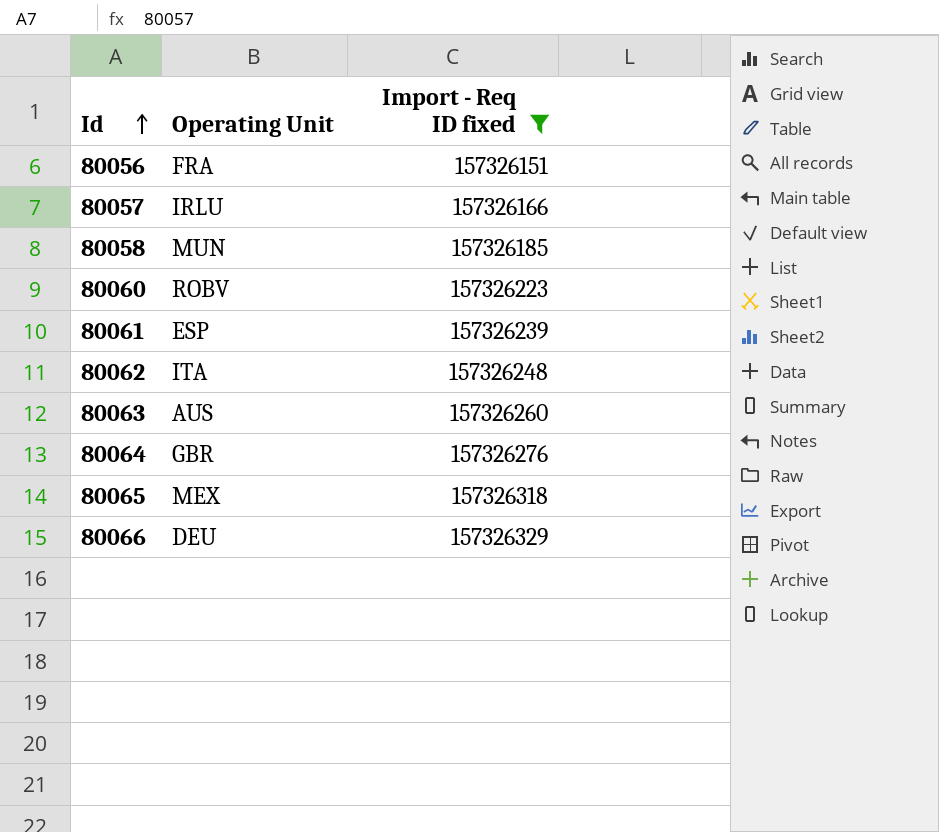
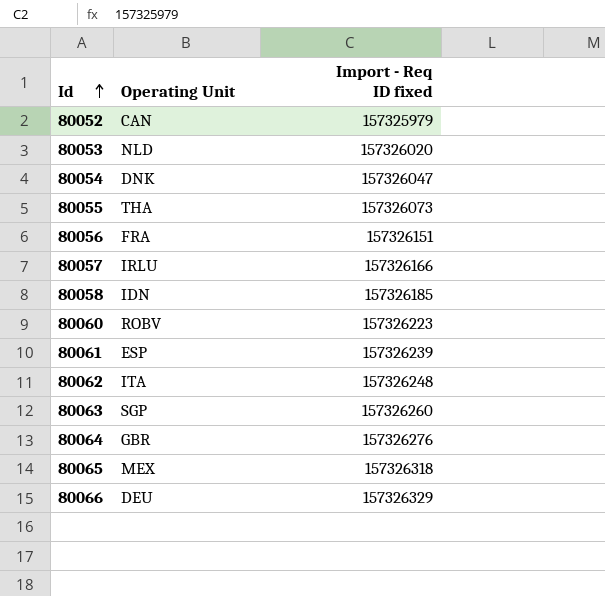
filter: Import - Req ID fixed >= 157326151 -> none
80058 | Operating Unit: MUN -> IDN
80063 | Operating Unit: AUS -> SGP

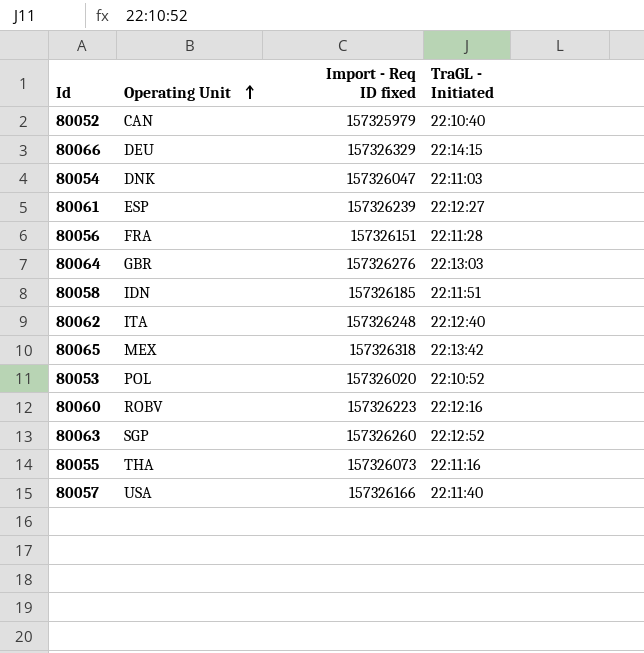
row order: Id ascending -> Operating Unit ascending
column TraGL - Initiated | position: none -> 4
80053 | Operating Unit: NLD -> POL
80057 | Operating Unit: IRLU -> USA

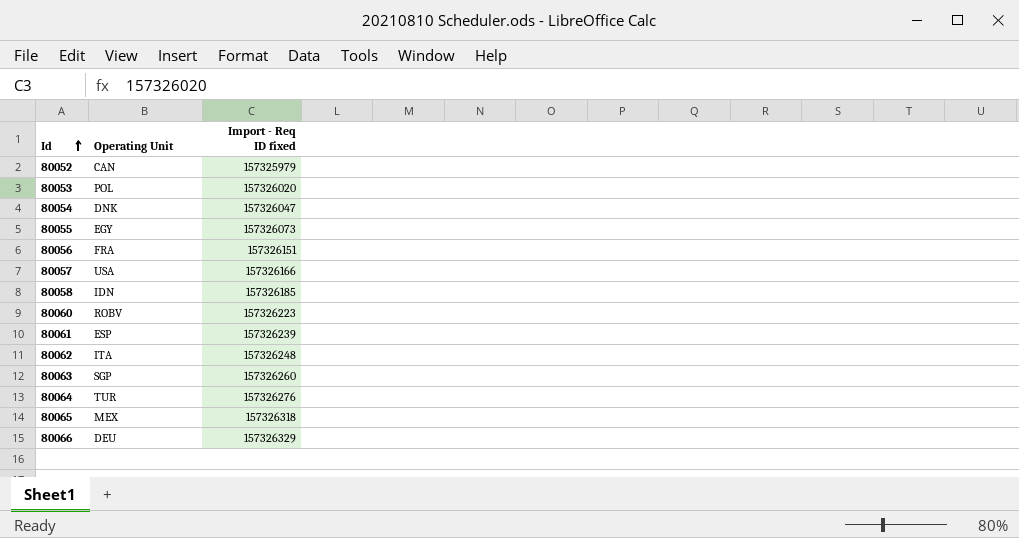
row order: Operating Unit ascending -> Id ascending
column TraGL - Initiated | position: 4 -> none
80055 | Operating Unit: THA -> EGY
80064 | Operating Unit: GBR -> TUR

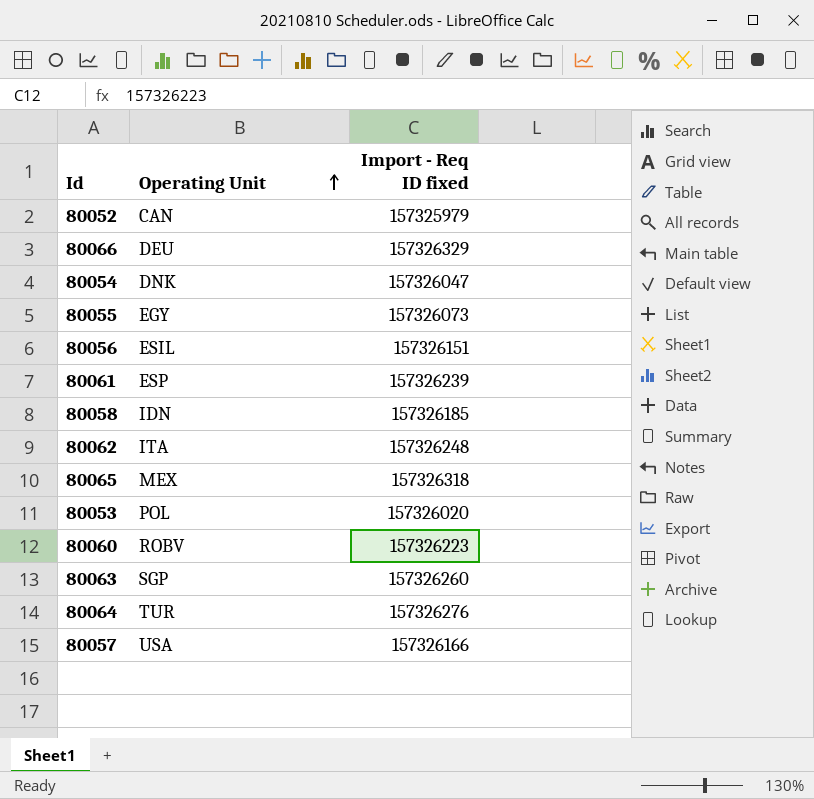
row order: Id ascending -> Operating Unit ascending
80056 | Operating Unit: FRA -> ESIL

